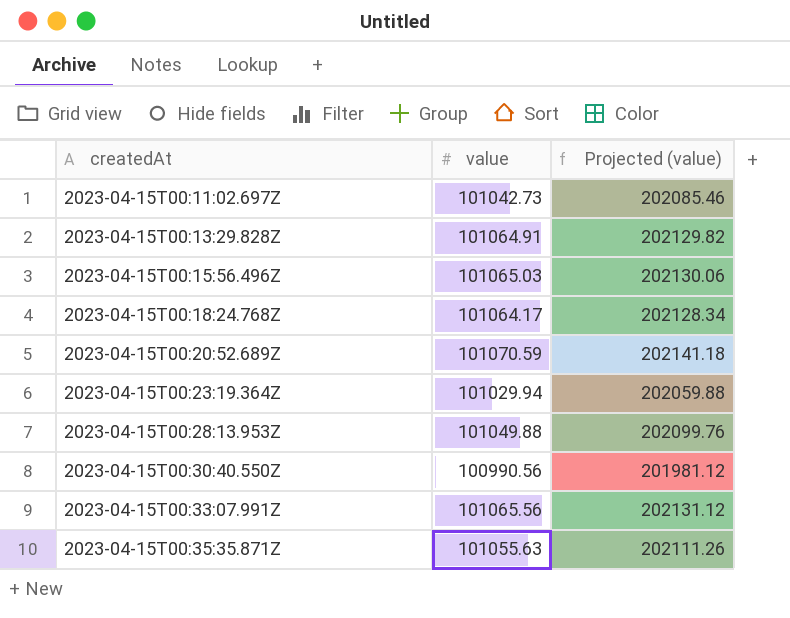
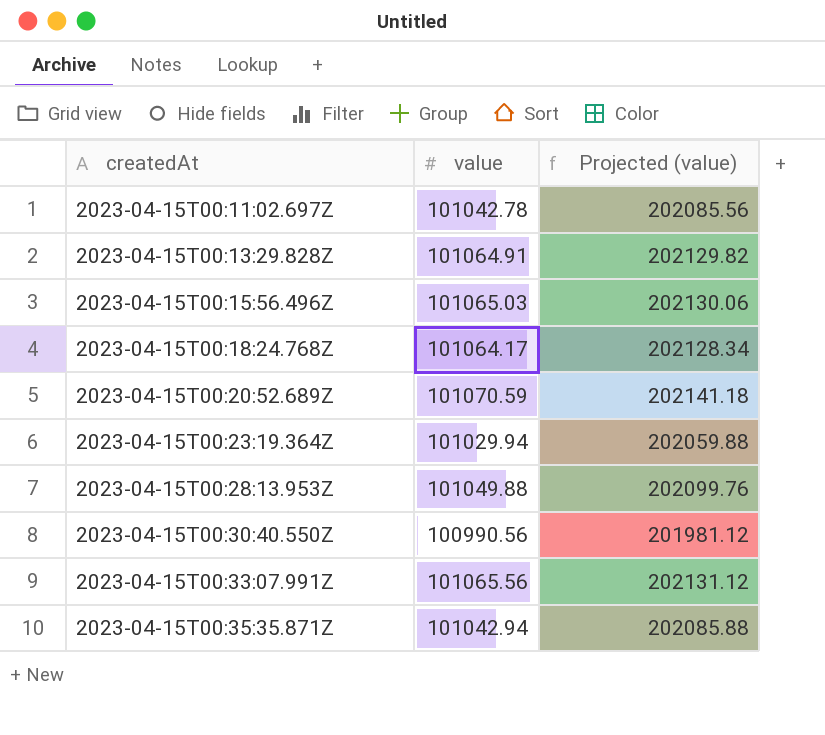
2023-04-15T00:11:02.697Z | value: 101042.73 -> 101042.78
2023-04-15T00:11:02.697Z | Projected (value): 202085.46 -> 202085.56
2023-04-15T00:35:35.871Z | value: 101055.63 -> 101042.94
2023-04-15T00:35:35.871Z | Projected (value): 202111.26 -> 202085.88

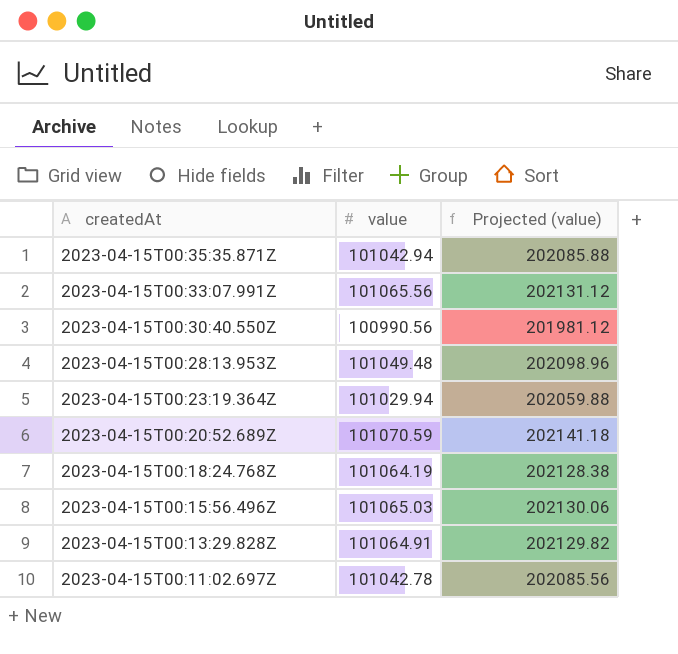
row order: createdAt ascending -> createdAt descending
2023-04-15T00:28:13.953Z | value: 101049.88 -> 101049.48
2023-04-15T00:28:13.953Z | Projected (value): 202099.76 -> 202098.96
2023-04-15T00:18:24.768Z | value: 101064.17 -> 101064.19
2023-04-15T00:18:24.768Z | Projected (value): 202128.34 -> 202128.38

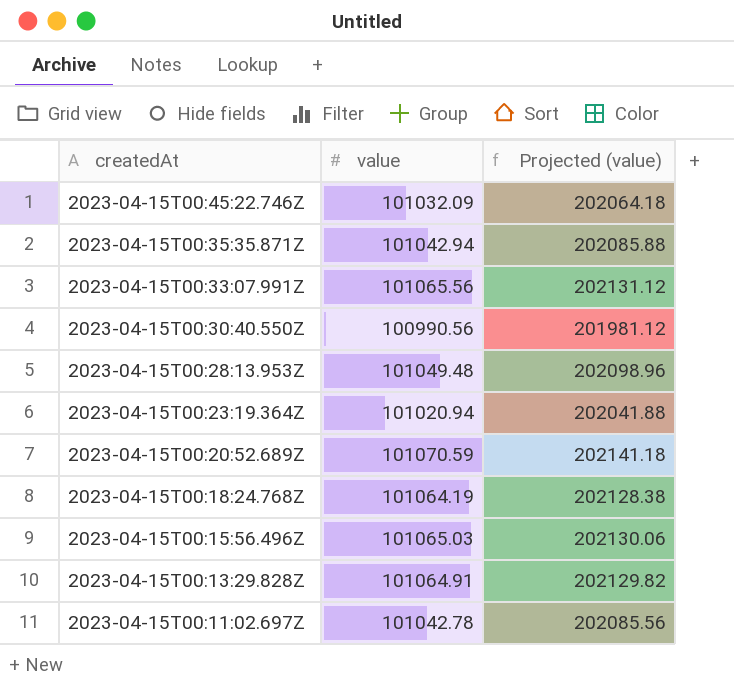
row 2023-04-15T00:45:22.746Z: none -> 101032.09 | 202064.18
2023-04-15T00:23:19.364Z | value: 101029.94 -> 101020.94
2023-04-15T00:23:19.364Z | Projected (value): 202059.88 -> 202041.88

